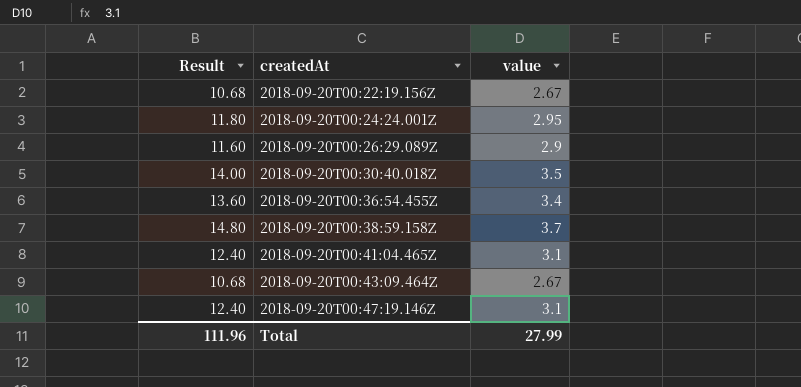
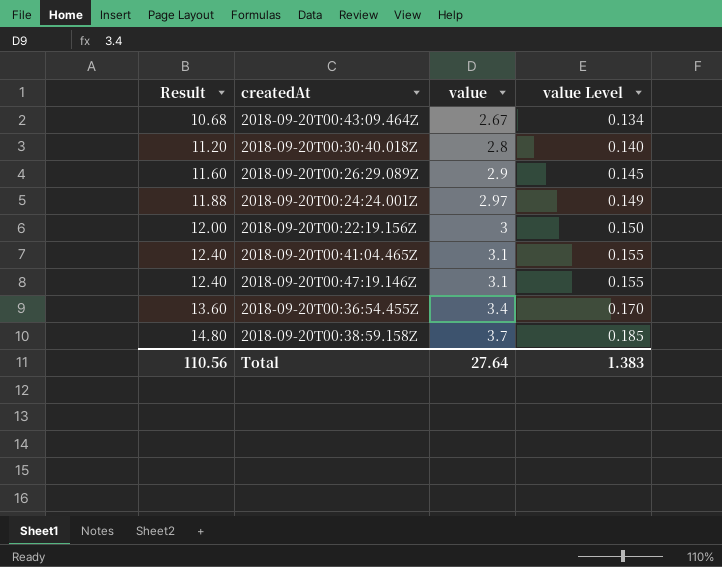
row order: createdAt ascending -> Result ascending
column value Level | formula: none -> [value] * 0.05
2018-09-20T00:30:40.018Z | Result: 14.00 -> 11.20
2018-09-20T00:30:40.018Z | value: 3.5 -> 2.8
2018-09-20T00:24:24.001Z | Result: 11.80 -> 11.88
2018-09-20T00:24:24.001Z | value: 2.95 -> 2.97
2018-09-20T00:22:19.156Z | Result: 10.68 -> 12.00
2018-09-20T00:22:19.156Z | value: 2.67 -> 3
Total | Result: 111.96 -> 110.56
Total | value: 27.99 -> 27.64

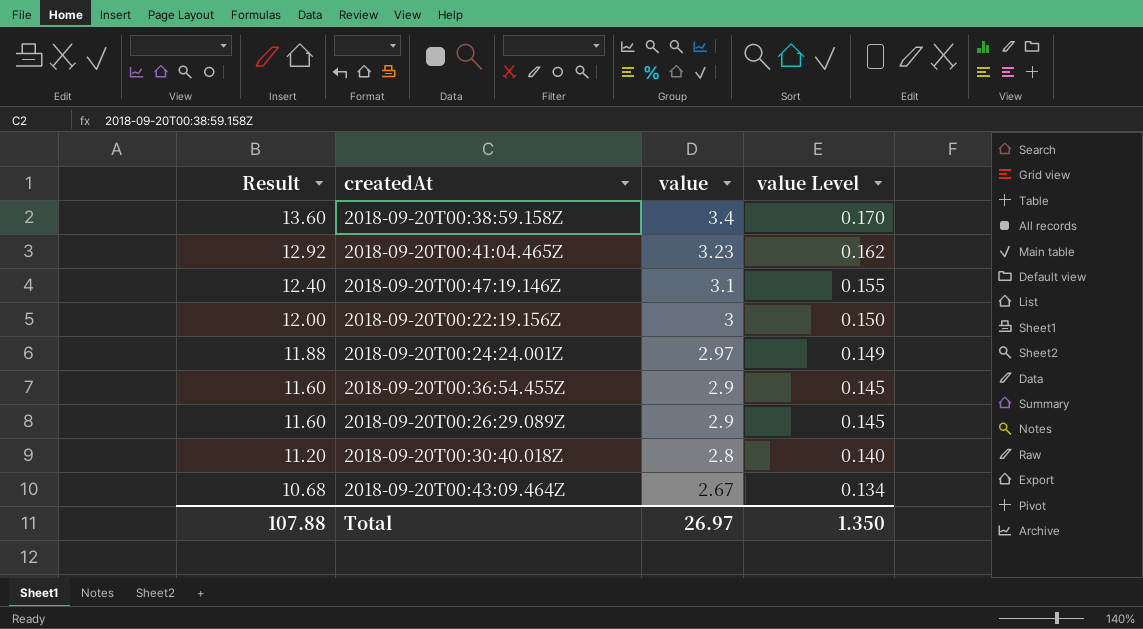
row order: Result ascending -> Result descending
2018-09-20T00:38:59.158Z | Result: 14.80 -> 13.60
2018-09-20T00:38:59.158Z | value: 3.7 -> 3.4
2018-09-20T00:38:59.158Z | value Level: 0.185 -> 0.170
2018-09-20T00:41:04.465Z | Result: 12.40 -> 12.92
2018-09-20T00:41:04.465Z | value: 3.1 -> 3.23
2018-09-20T00:41:04.465Z | value Level: 0.155 -> 0.162
2018-09-20T00:36:54.455Z | Result: 13.60 -> 11.60
2018-09-20T00:36:54.455Z | value: 3.4 -> 2.9
2018-09-20T00:36:54.455Z | value Level: 0.170 -> 0.145
Total | Result: 110.56 -> 107.88
Total | value: 27.64 -> 26.97
Total | value Level: 1.383 -> 1.350

